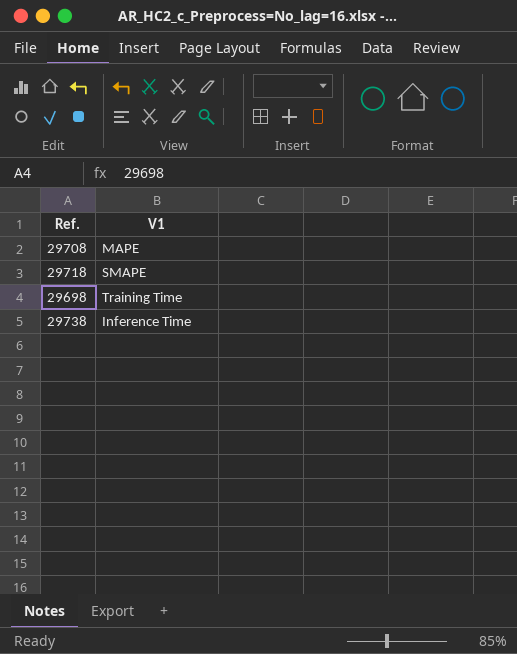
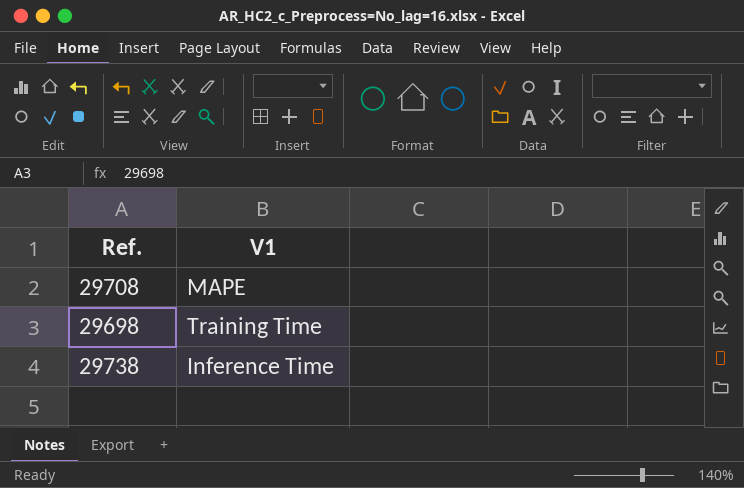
row 29718: SMAPE -> none

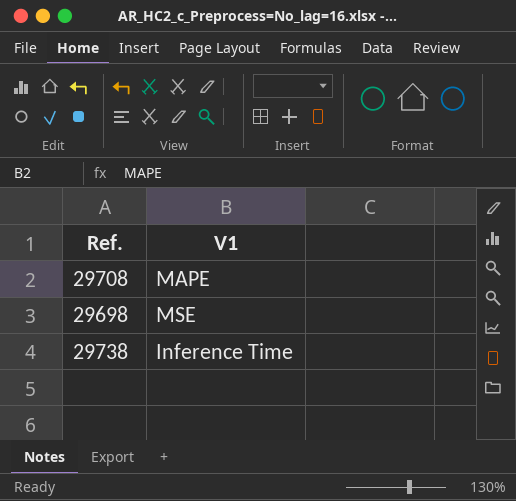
29698 | V1: Training Time -> MSE

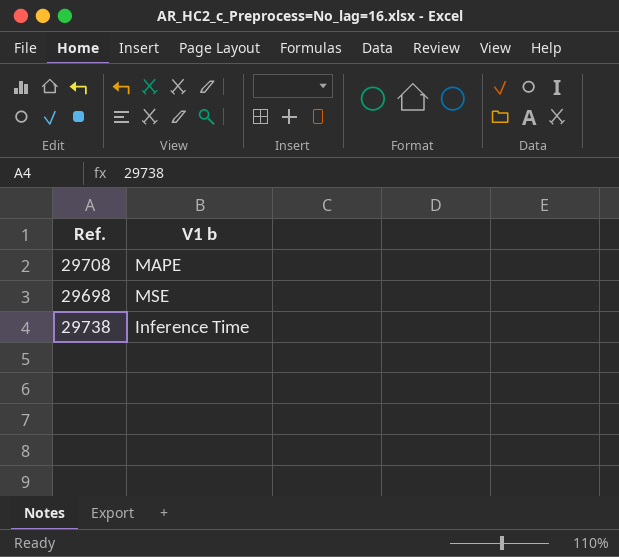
column name: V1 -> V1 b

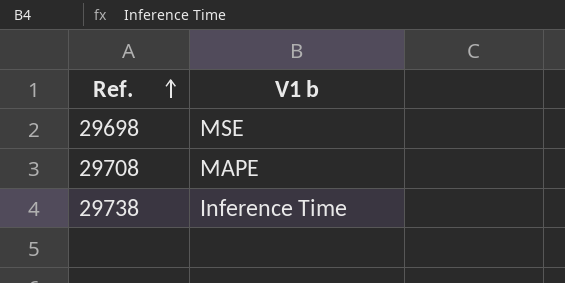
row order: none -> Ref. ascending

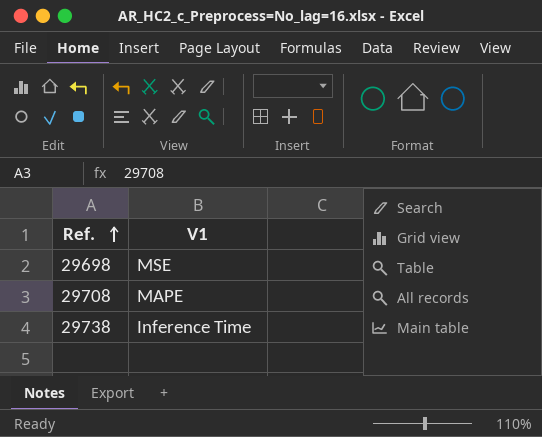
column name: V1 b -> V1

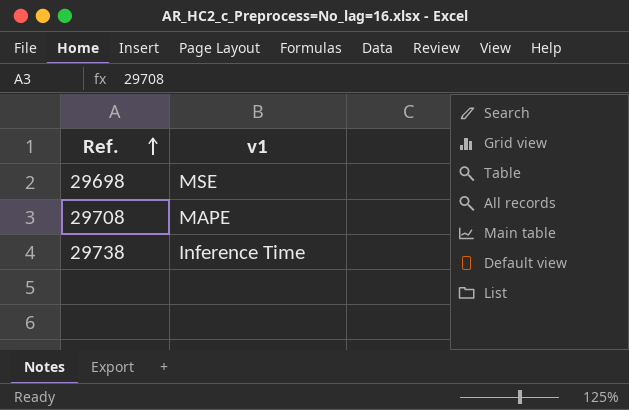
column name: V1 -> v1

